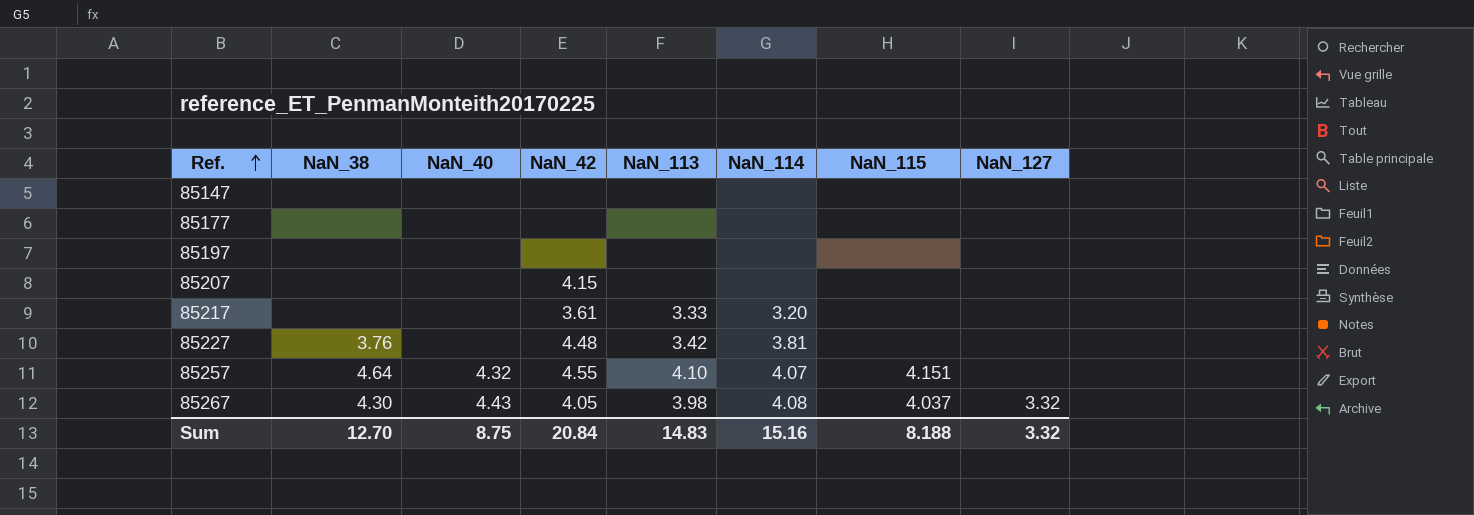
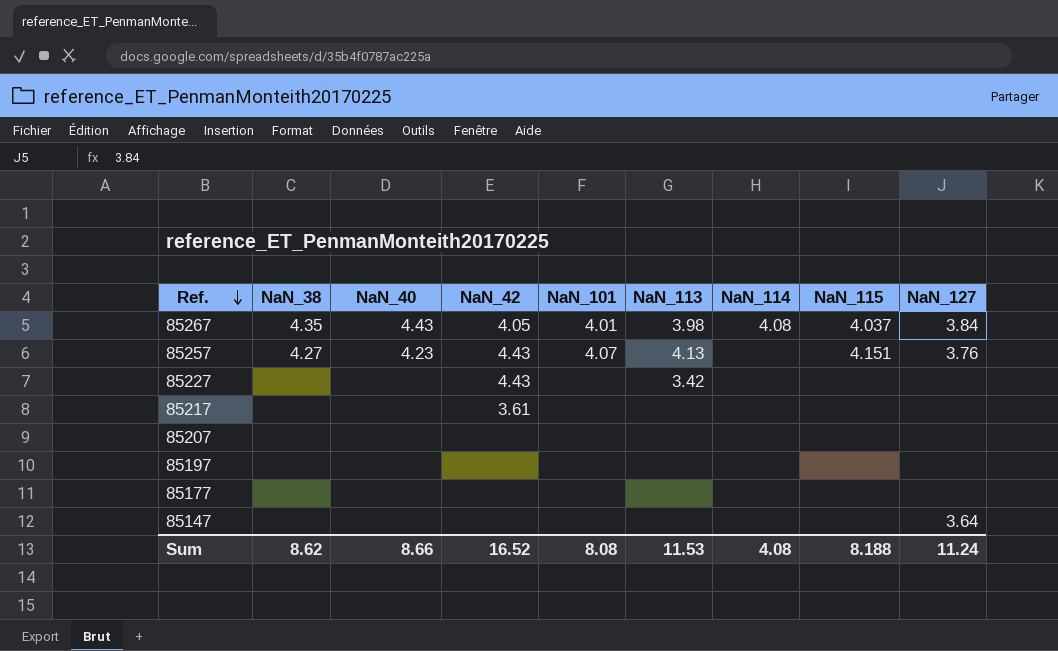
row order: Ref. ascending -> Ref. descending
column NaN_101 | position: none -> 5
85267 | NaN_38: 4.30 -> 4.35
85267 | NaN_127: 3.32 -> 3.84
85257 | NaN_38: 4.64 -> 4.27
85257 | NaN_40: 4.32 -> 4.23
85257 | NaN_42: 4.55 -> 4.43
85257 | NaN_113: 4.10 -> 4.13
85257 | NaN_114: 4.07 -> none
85257 | NaN_127: none -> 3.76
85227 | NaN_38: 3.76 -> none
85227 | NaN_42: 4.48 -> 4.43
85227 | NaN_114: 3.81 -> none
85217 | NaN_113: 3.33 -> none
85217 | NaN_114: 3.20 -> none
85207 | NaN_42: 4.15 -> none
85147 | NaN_127: none -> 3.64
Sum | NaN_38: 12.70 -> 8.62
Sum | NaN_40: 8.75 -> 8.66
Sum | NaN_42: 20.84 -> 16.52
Sum | NaN_113: 14.83 -> 11.53
Sum | NaN_114: 15.16 -> 4.08
Sum | NaN_127: 3.32 -> 11.24

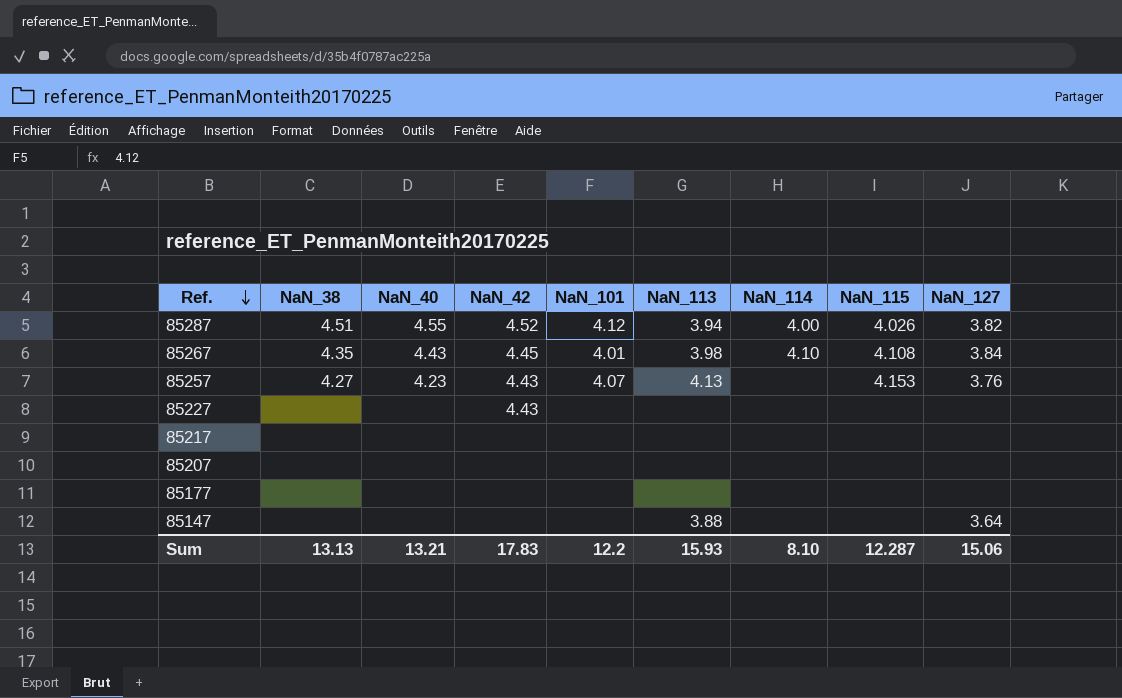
row 85197: none | none | none | none | none | none | none | none -> none
row 85287: none -> 4.51 | 4.55 | 4.52 | 4.12 | 3.94 | 4.00 | 4.026 | 3.82
85267 | NaN_42: 4.05 -> 4.45
85267 | NaN_114: 4.08 -> 4.10
85267 | NaN_115: 4.037 -> 4.108
85257 | NaN_115: 4.151 -> 4.153
85227 | NaN_113: 3.42 -> none
85217 | NaN_42: 3.61 -> none
85147 | NaN_113: none -> 3.88
Sum | NaN_38: 8.62 -> 13.13
Sum | NaN_40: 8.66 -> 13.21
Sum | NaN_42: 16.52 -> 17.83
Sum | NaN_101: 8.08 -> 12.2
Sum | NaN_113: 11.53 -> 15.93
Sum | NaN_114: 4.08 -> 8.10
Sum | NaN_115: 8.188 -> 12.287
Sum | NaN_127: 11.24 -> 15.06

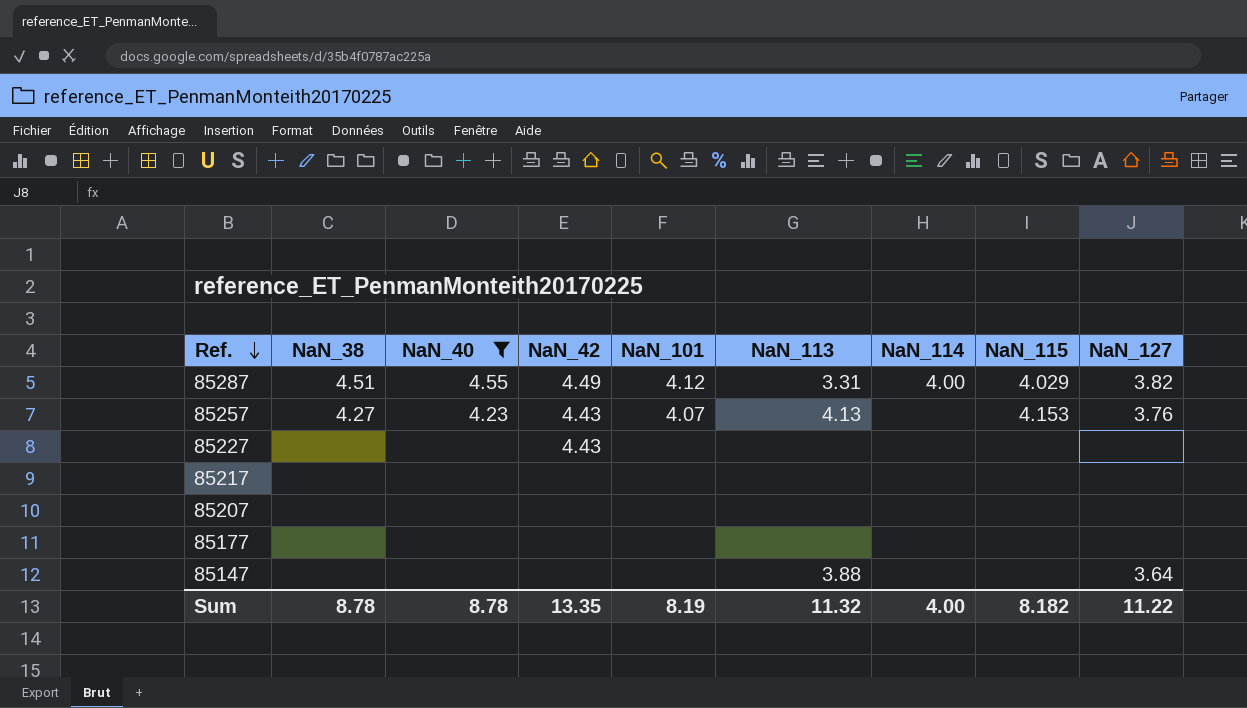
filter: none -> NaN_40 != 4.43
85287 | NaN_42: 4.52 -> 4.49
85287 | NaN_113: 3.94 -> 3.31
85287 | NaN_115: 4.026 -> 4.029
Sum | NaN_38: 13.13 -> 8.78
Sum | NaN_40: 13.21 -> 8.78
Sum | NaN_42: 17.83 -> 13.35
Sum | NaN_101: 12.2 -> 8.19
Sum | NaN_113: 15.93 -> 11.32
Sum | NaN_114: 8.10 -> 4.00
Sum | NaN_115: 12.287 -> 8.182
Sum | NaN_127: 15.06 -> 11.22

